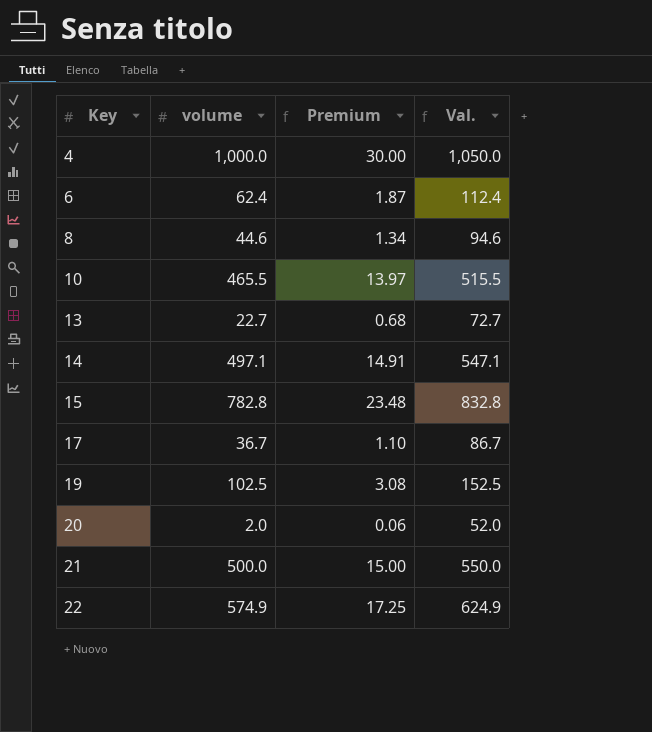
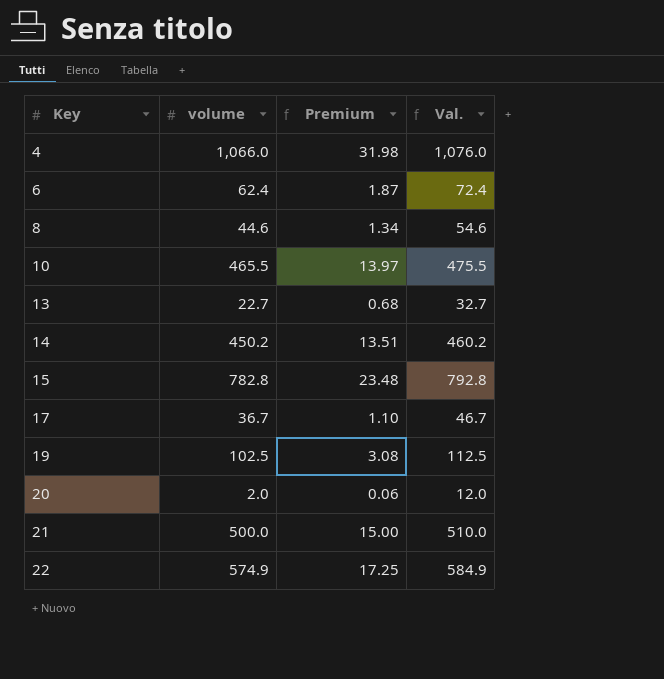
column Val. | formula: [volume] + 50 -> [volume] + 10
4 | volume: 1,000.0 -> 1,066.0
4 | Premium: 30.00 -> 31.98
14 | volume: 497.1 -> 450.2
14 | Premium: 14.91 -> 13.51

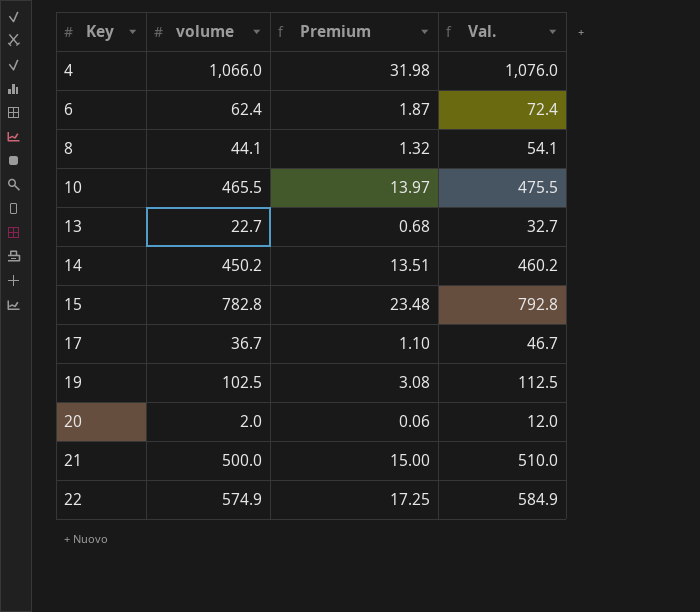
8 | volume: 44.6 -> 44.1
8 | Premium: 1.34 -> 1.32
8 | Val.: 54.6 -> 54.1

